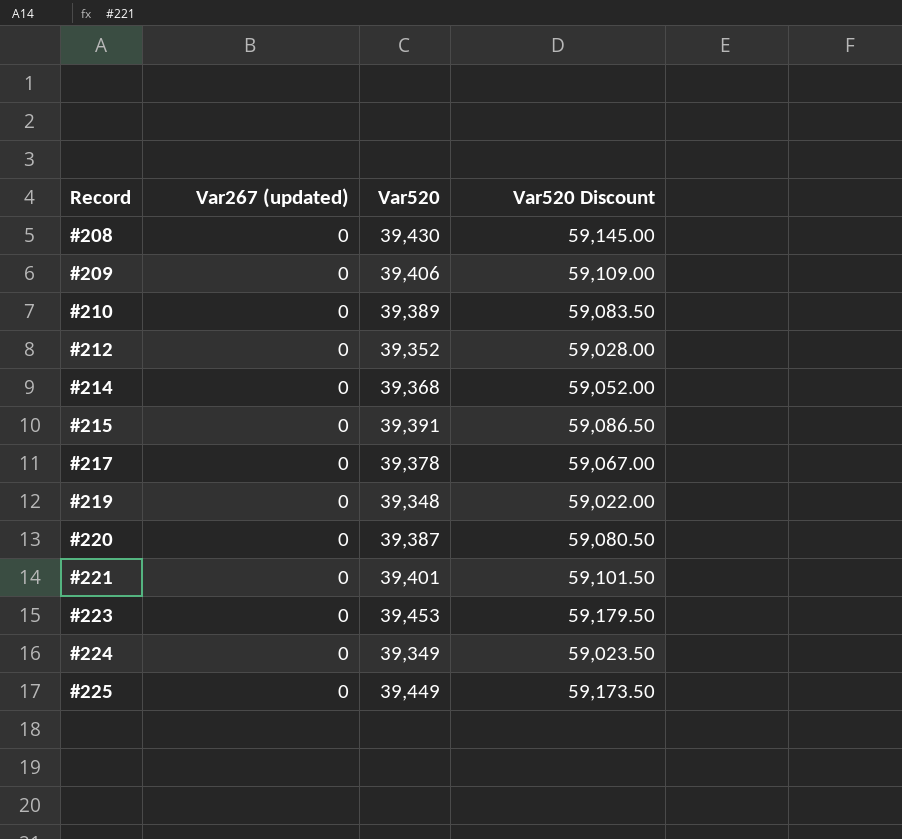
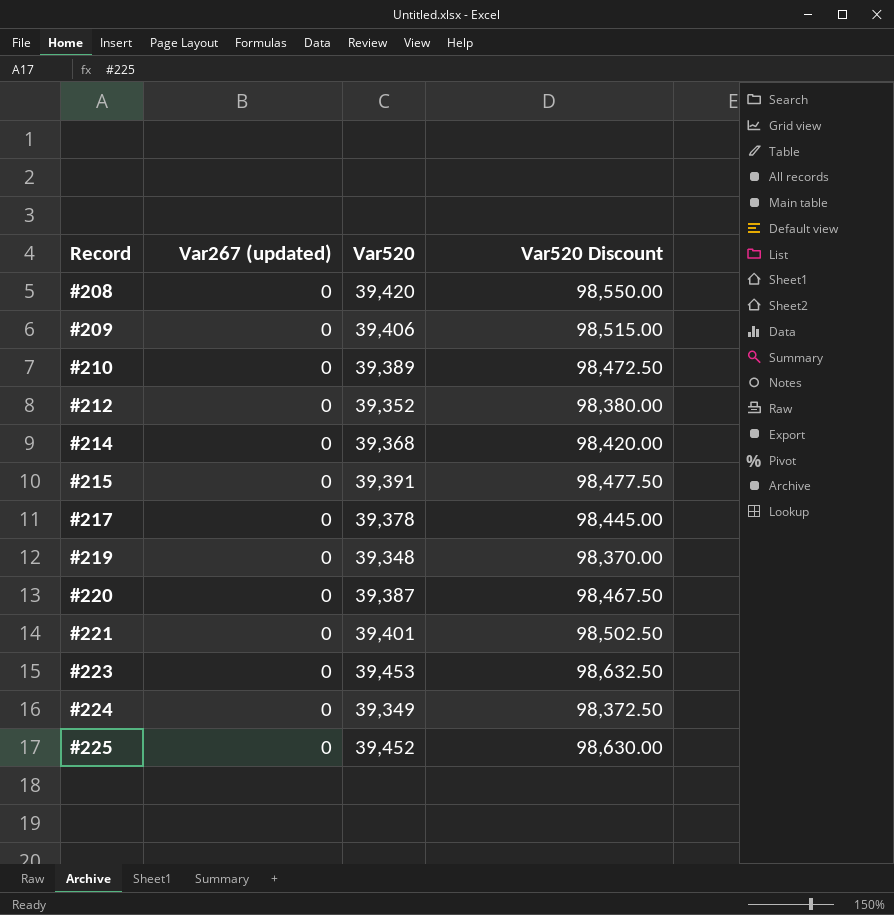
column Var520 Discount | formula: [Var520] * 1.5 -> [Var520] * 2.5
#208 | Var520: 39,430 -> 39,420
#225 | Var520: 39,449 -> 39,452

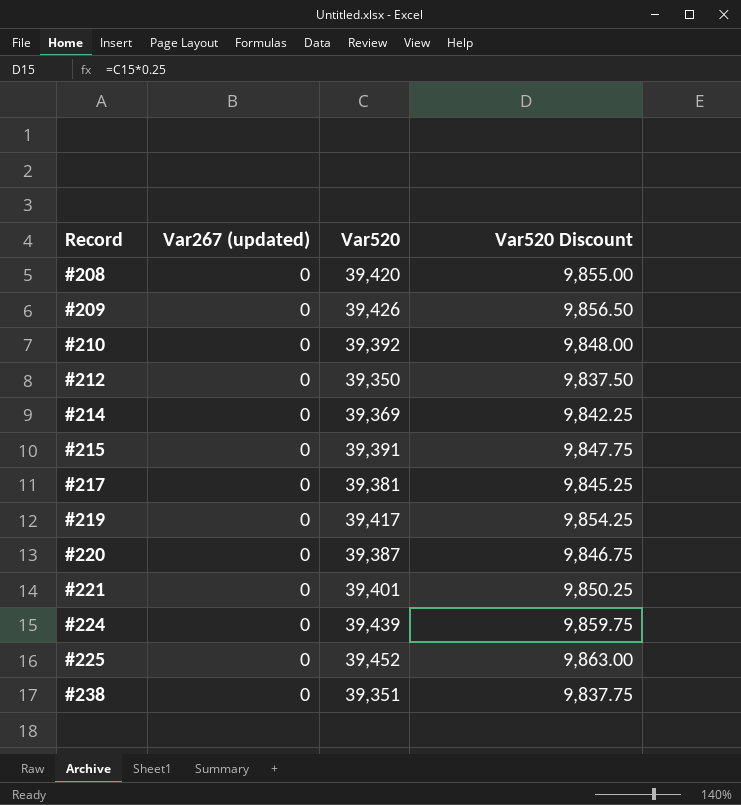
column Var520 Discount | formula: [Var520] * 2.5 -> [Var520] * 0.25
row #223: 0 | 39,453 | 98,632.50 -> none
#209 | Var520: 39,406 -> 39,426
#210 | Var520: 39,389 -> 39,392
#212 | Var520: 39,352 -> 39,350
#214 | Var520: 39,368 -> 39,369
#217 | Var520: 39,378 -> 39,381
#219 | Var520: 39,348 -> 39,417
#224 | Var520: 39,349 -> 39,439
row #238: none -> 0 | 39,351 | 9,837.75

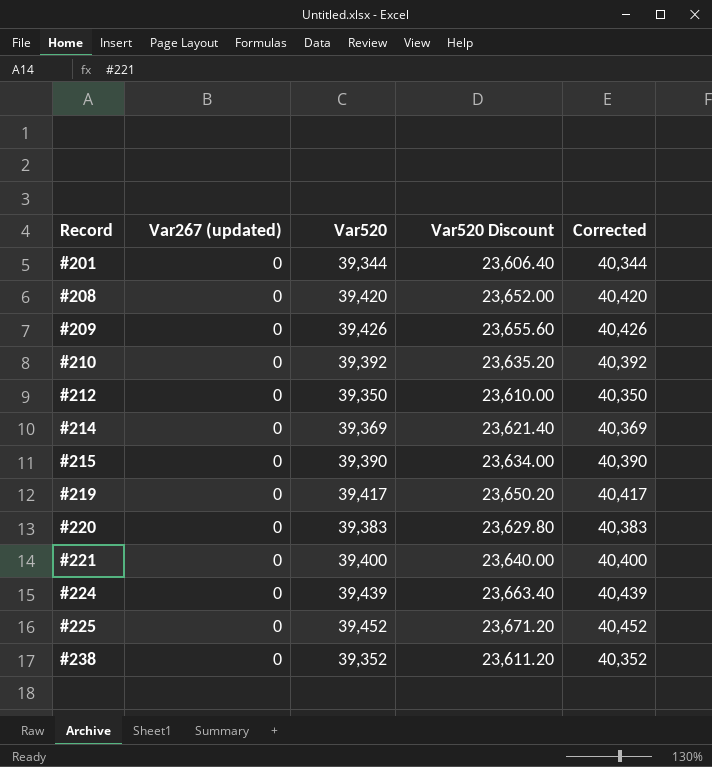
column Var520 Discount | formula: [Var520] * 0.25 -> [Var520] * 0.6
column Corrected | formula: none -> [Var520] + 1000
row #217: 0 | 39,381 | 9,845.25 -> none
row #201: none -> 0 | 39,344 | 23,606.40 | 40,344
#215 | Var520: 39,391 -> 39,390
#220 | Var520: 39,387 -> 39,383
#221 | Var520: 39,401 -> 39,400
#238 | Var520: 39,351 -> 39,352

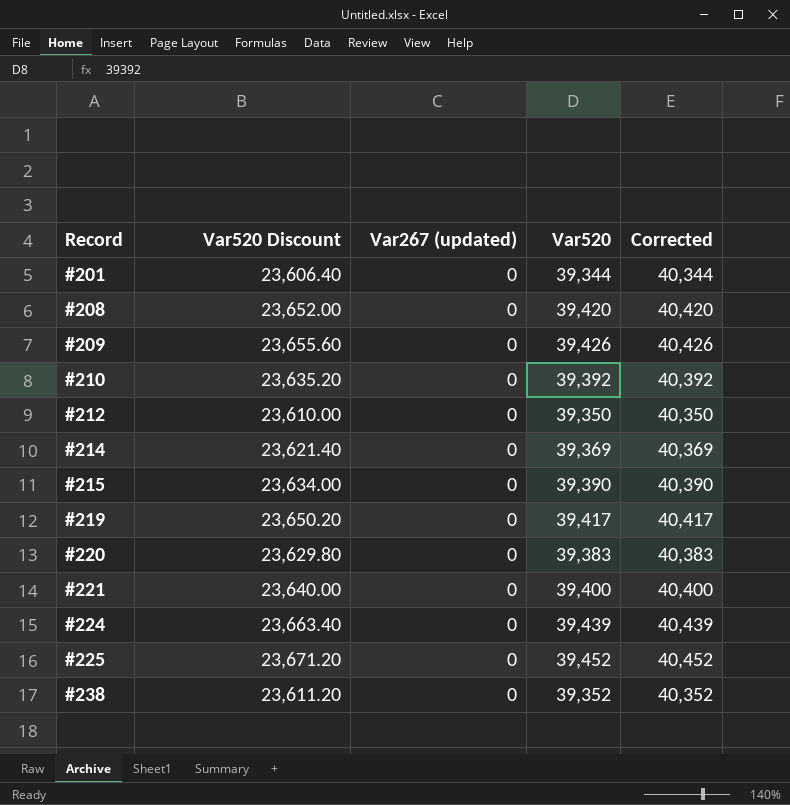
column Var520 Discount | position: 4 -> 2

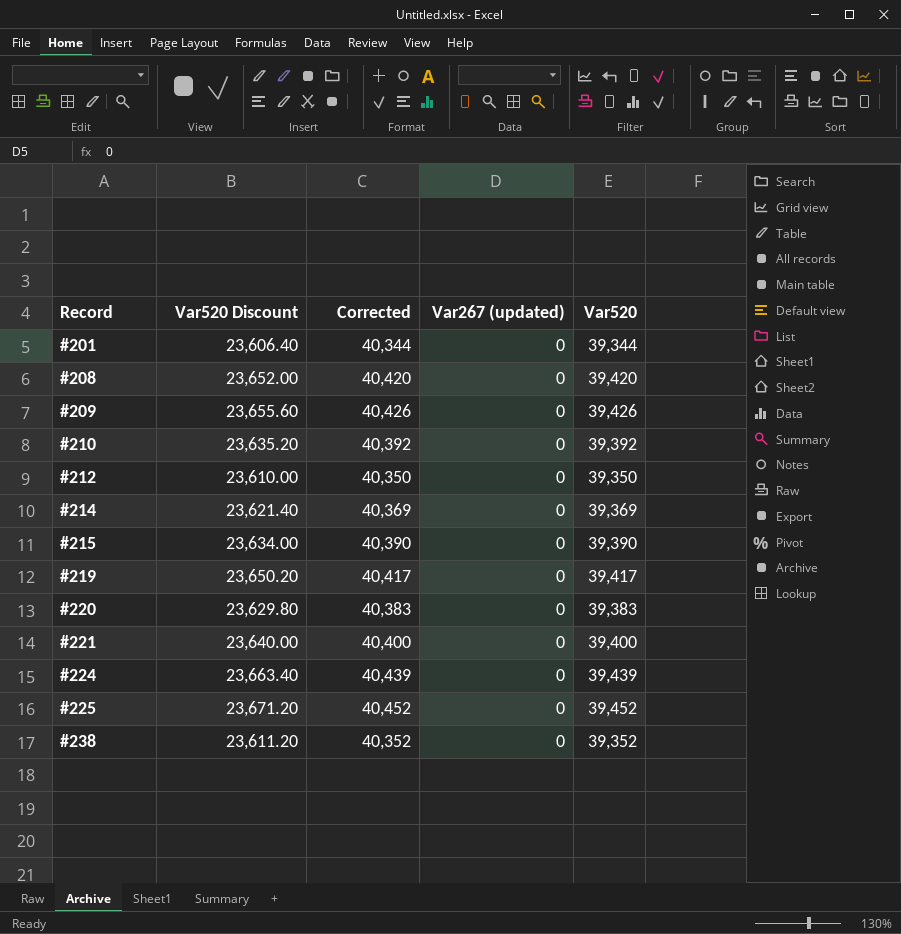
column Corrected | position: 5 -> 3

